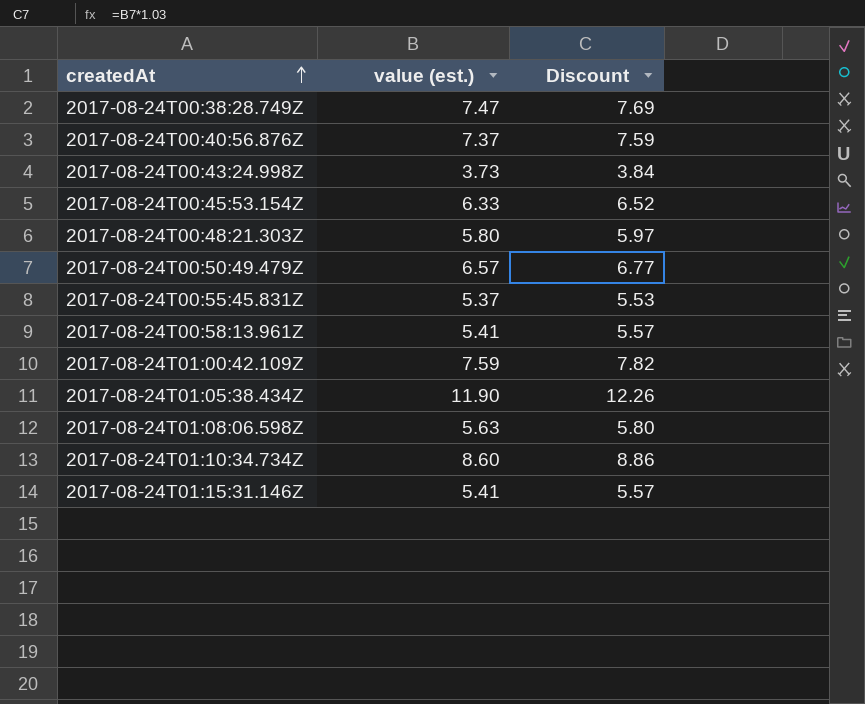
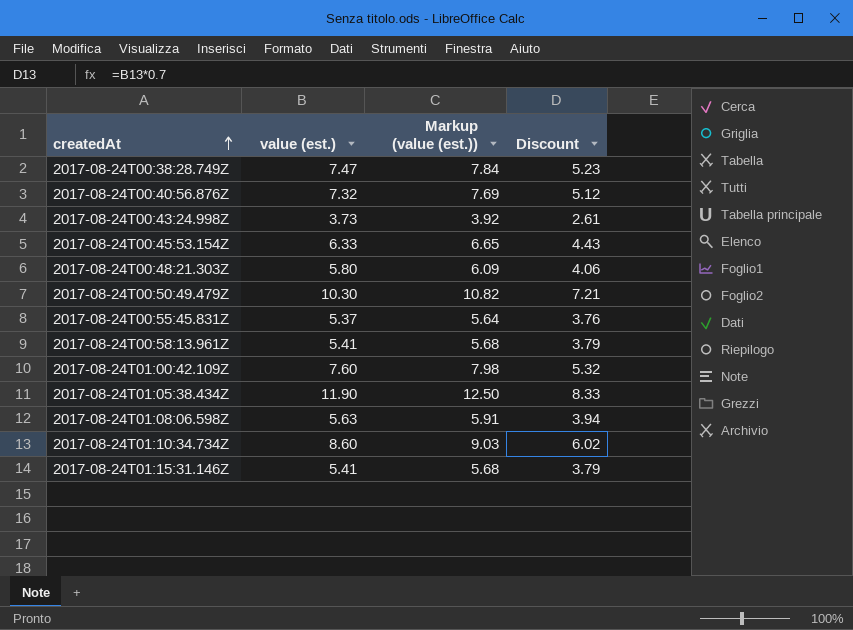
column Markup (value (est.)) | formula: none -> [value (est.)] * 1.05
column Discount | formula: [value (est.)] * 1.03 -> [value (est.)] * 0.7
2017-08-24T00:40:56.876Z | value (est.): 7.37 -> 7.32
2017-08-24T00:50:49.479Z | value (est.): 6.57 -> 10.30
2017-08-24T01:00:42.109Z | value (est.): 7.59 -> 7.60

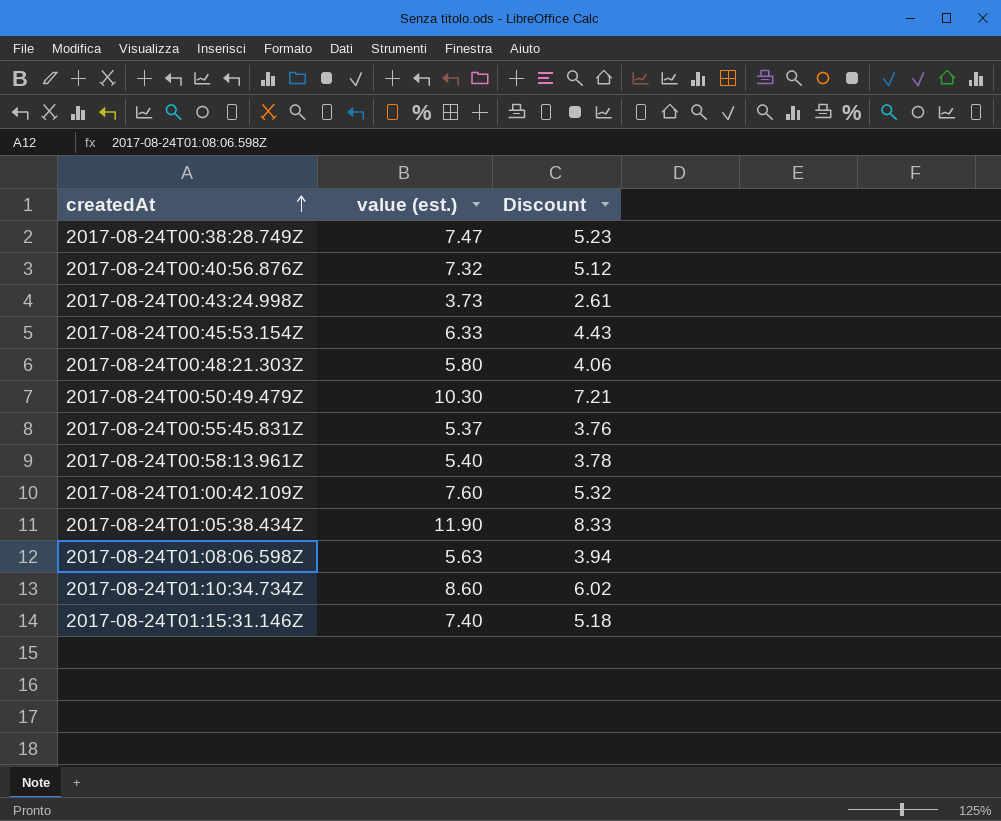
column Markup (value (est.)) | formula: [value (est.)] * 1.05 -> none
2017-08-24T00:58:13.961Z | value (est.): 5.41 -> 5.40
2017-08-24T00:58:13.961Z | Discount: 3.79 -> 3.78
2017-08-24T01:15:31.146Z | value (est.): 5.41 -> 7.40
2017-08-24T01:15:31.146Z | Discount: 3.79 -> 5.18

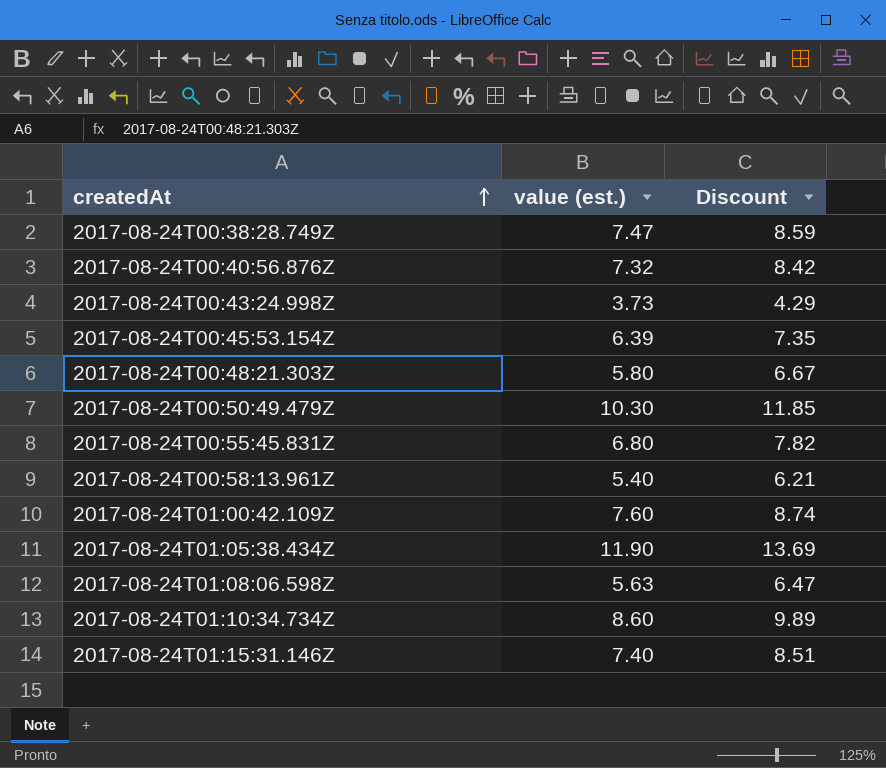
column Discount | formula: [value (est.)] * 0.7 -> [value (est.)] * 1.15
2017-08-24T00:45:53.154Z | value (est.): 6.33 -> 6.39
2017-08-24T00:55:45.831Z | value (est.): 5.37 -> 6.80

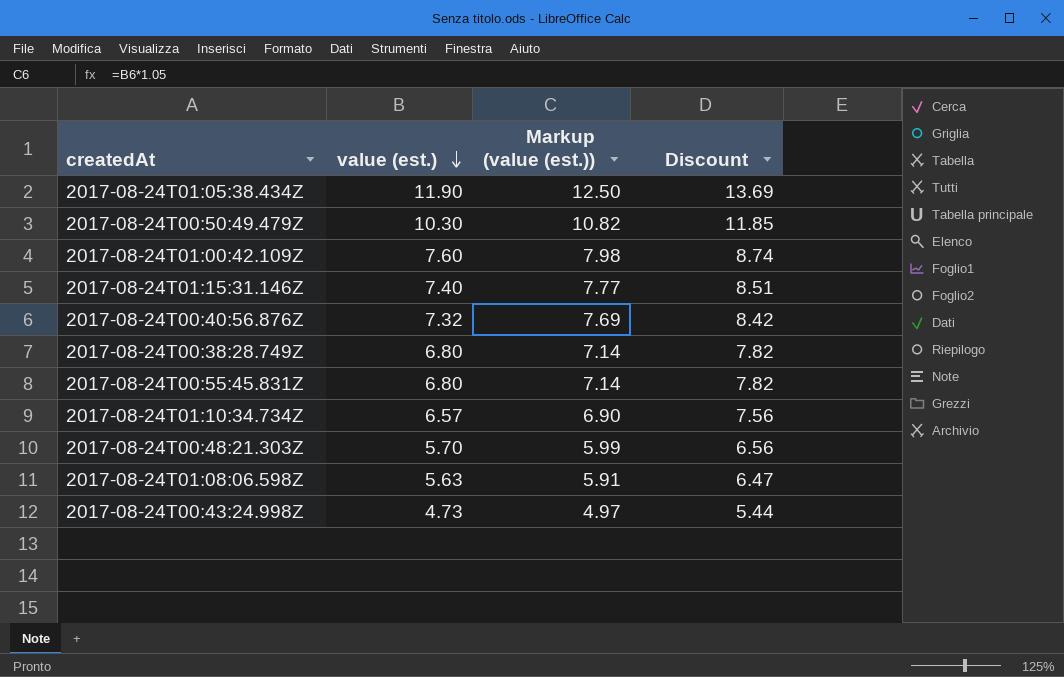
row order: createdAt ascending -> value (est.) descending
column Markup (value (est.)) | formula: none -> [value (est.)] * 1.05
row 2017-08-24T00:45:53.154Z: 6.39 | 7.35 -> none
row 2017-08-24T00:58:13.961Z: 5.40 | 6.21 -> none
2017-08-24T00:38:28.749Z | value (est.): 7.47 -> 6.80
2017-08-24T00:38:28.749Z | Discount: 8.59 -> 7.82
2017-08-24T01:10:34.734Z | value (est.): 8.60 -> 6.57
2017-08-24T01:10:34.734Z | Discount: 9.89 -> 7.56
2017-08-24T00:48:21.303Z | value (est.): 5.80 -> 5.70
2017-08-24T00:48:21.303Z | Discount: 6.67 -> 6.56
2017-08-24T00:43:24.998Z | value (est.): 3.73 -> 4.73
2017-08-24T00:43:24.998Z | Discount: 4.29 -> 5.44

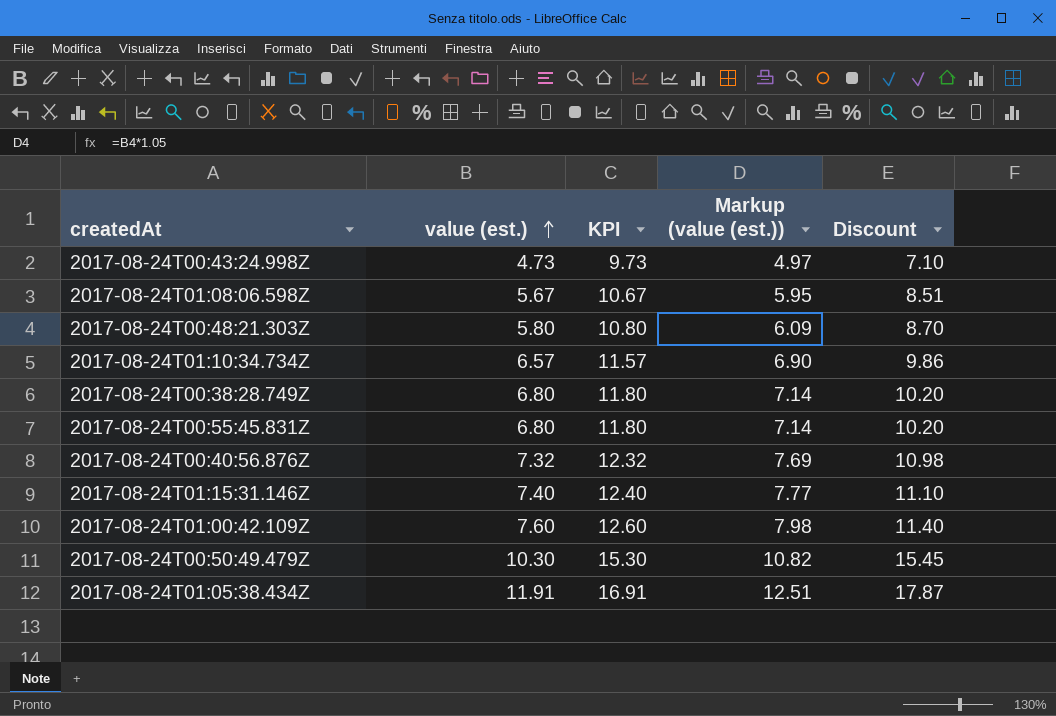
row order: value (est.) descending -> value (est.) ascending
column KPI | formula: none -> [value (est.)] + 5
column Discount | formula: [value (est.)] * 1.15 -> [value (est.)] * 1.5
2017-08-24T01:08:06.598Z | value (est.): 5.63 -> 5.67
2017-08-24T01:08:06.598Z | Markup (value (est.)): 5.91 -> 5.95
2017-08-24T00:48:21.303Z | value (est.): 5.70 -> 5.80
2017-08-24T00:48:21.303Z | Markup (value (est.)): 5.99 -> 6.09
2017-08-24T01:05:38.434Z | value (est.): 11.90 -> 11.91
2017-08-24T01:05:38.434Z | Markup (value (est.)): 12.50 -> 12.51

